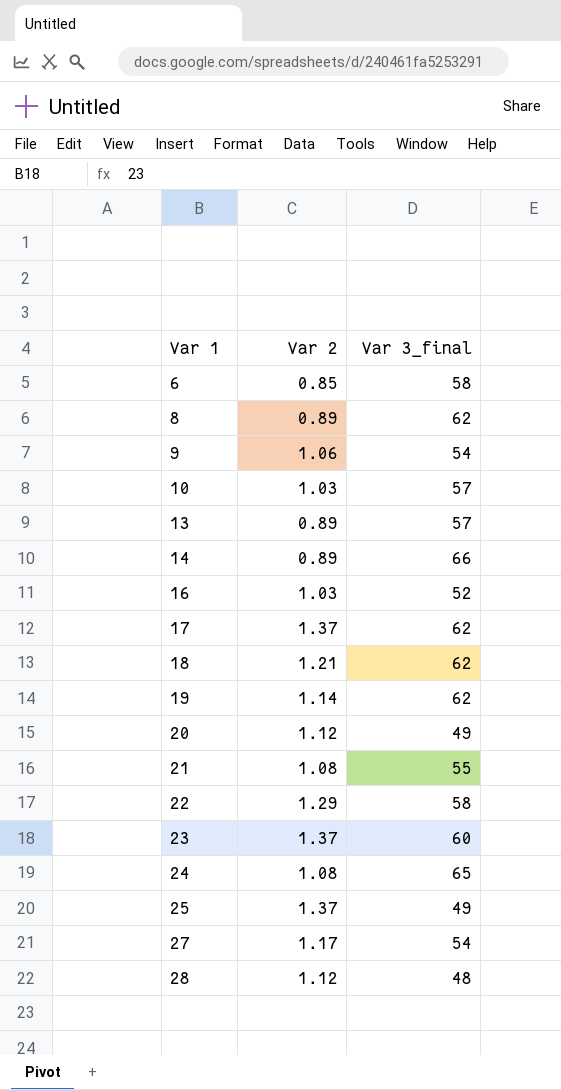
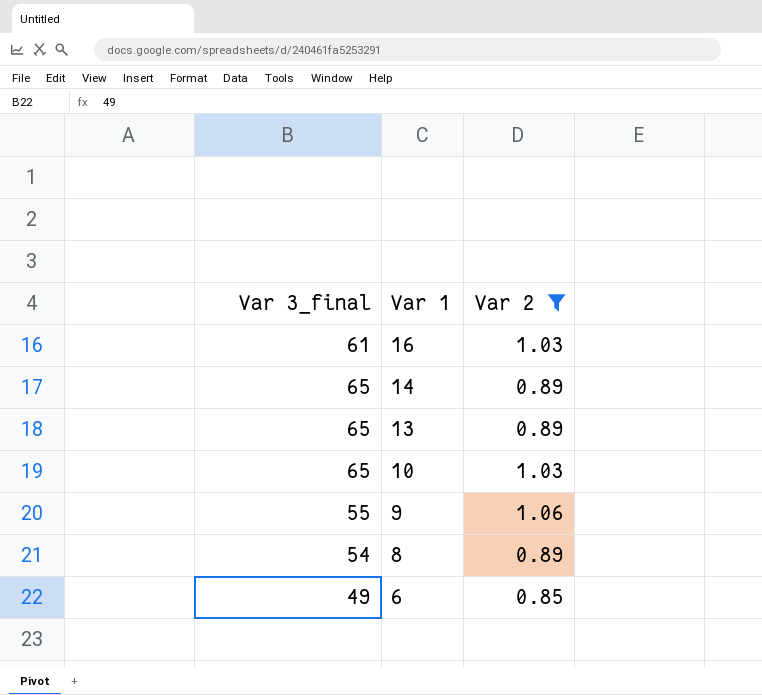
filter: none -> Var 2 <= 1.06
row order: Var 1 ascending -> Var 1 descending
column Var 3_final | position: 3 -> 1
16 | Var 3_final: 52 -> 61
14 | Var 3_final: 66 -> 65
13 | Var 3_final: 57 -> 65
10 | Var 3_final: 57 -> 65
9 | Var 3_final: 54 -> 55
8 | Var 3_final: 62 -> 54
6 | Var 3_final: 58 -> 49

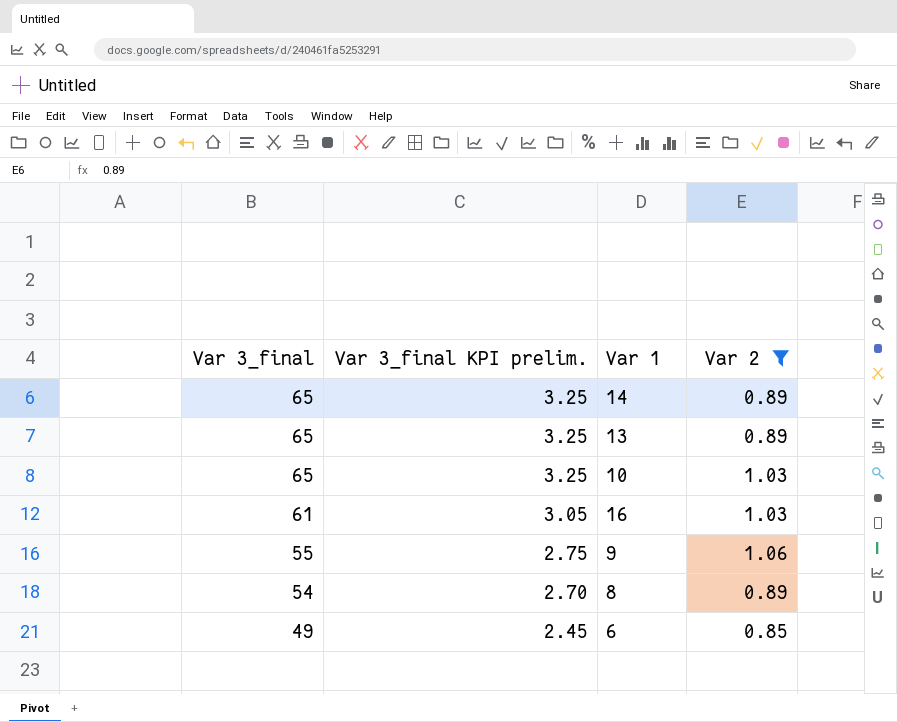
row order: Var 1 descending -> Var 3_final descending
column Var 3_final KPI prelim. | formula: none -> [Var 3_final] * 0.05

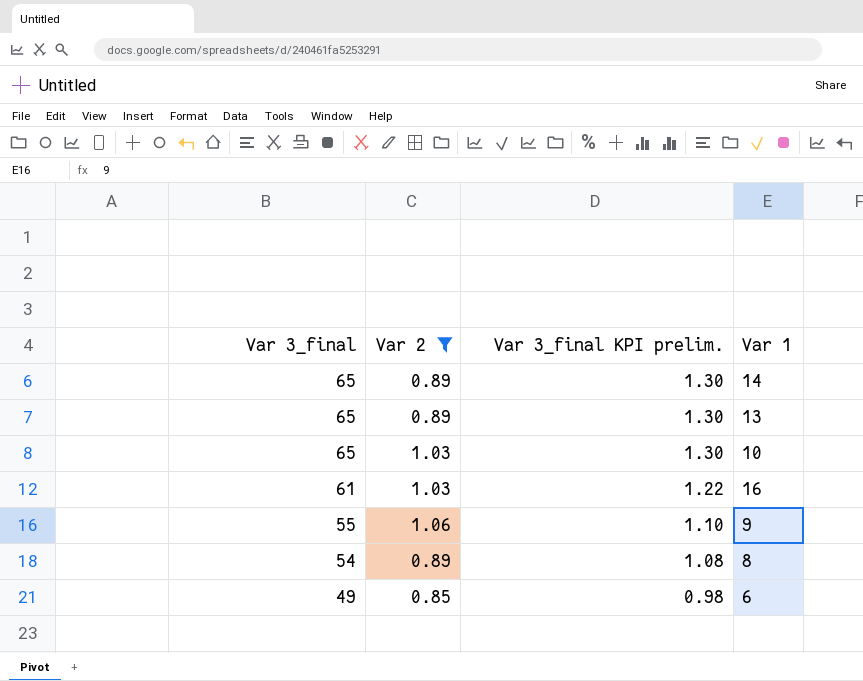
column Var 2 | position: 4 -> 2
column Var 3_final KPI prelim. | formula: [Var 3_final] * 0.05 -> [Var 3_final] * 0.02

